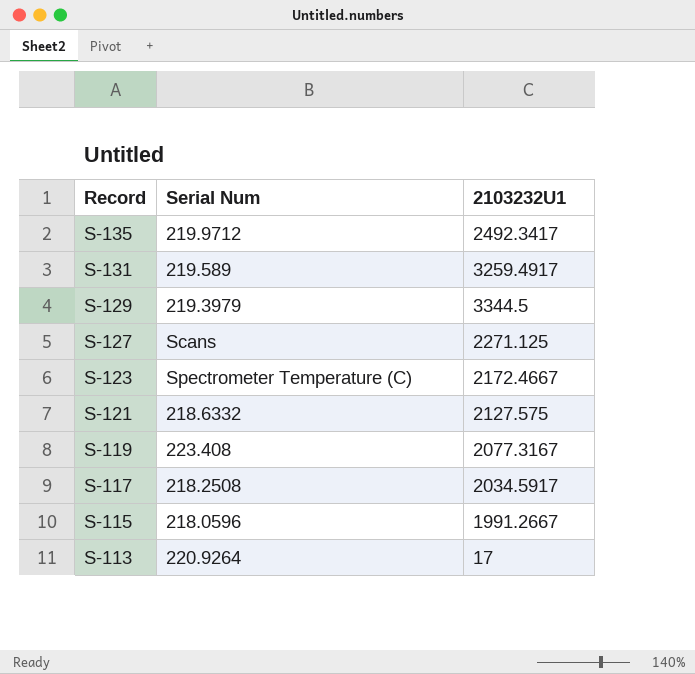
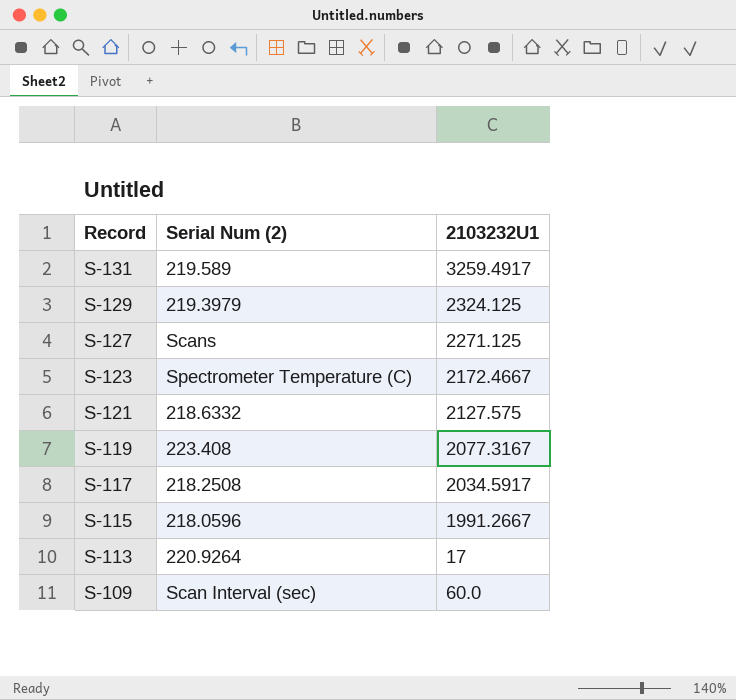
column name: Serial Num -> Serial Num (2)
row S-135: 219.9712 | 2492.3417 -> none
S-129 | 2103232U1: 3344.5 -> 2324.125
row S-109: none -> Scan Interval (sec) | 60.0

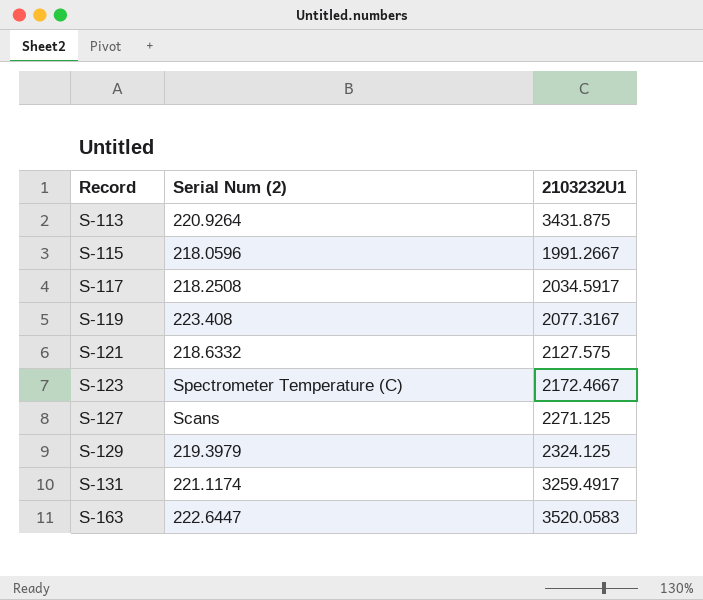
row order: Record descending -> Record ascending
row S-109: Scan Interval (sec) | 60.0 -> none
S-113 | 2103232U1: 17 -> 3431.875
S-131 | Serial Num (2): 219.589 -> 221.1174
row S-163: none -> 222.6447 | 3520.0583

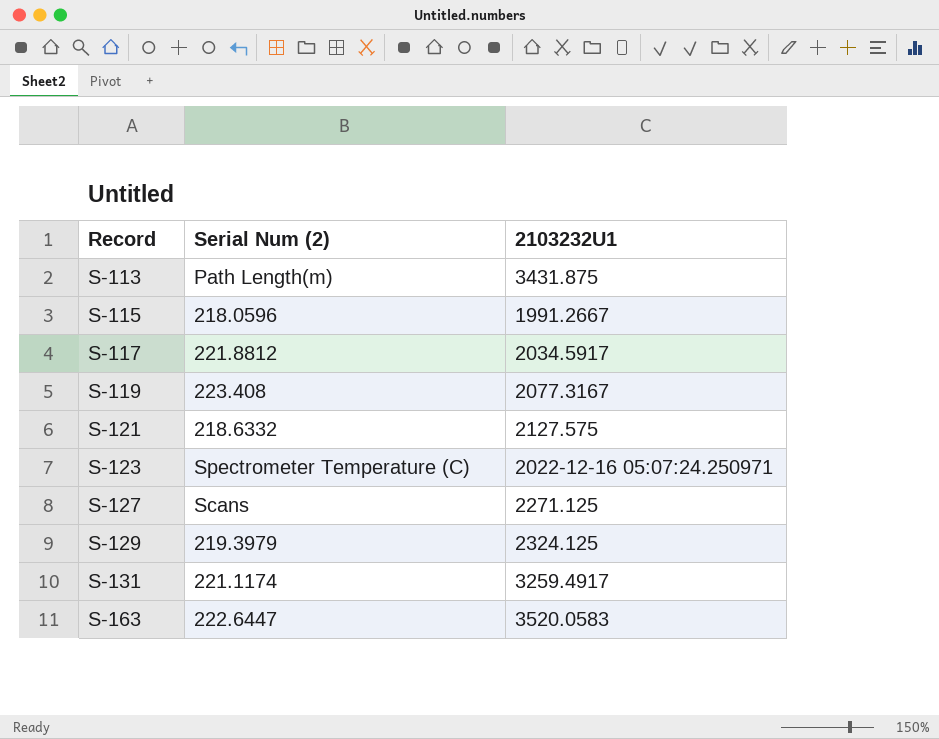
S-113 | Serial Num (2): 220.9264 -> Path Length(m)
S-117 | Serial Num (2): 218.2508 -> 221.8812
S-123 | 2103232U1: 2172.4667 -> 2022-12-16 05:07:24.250971

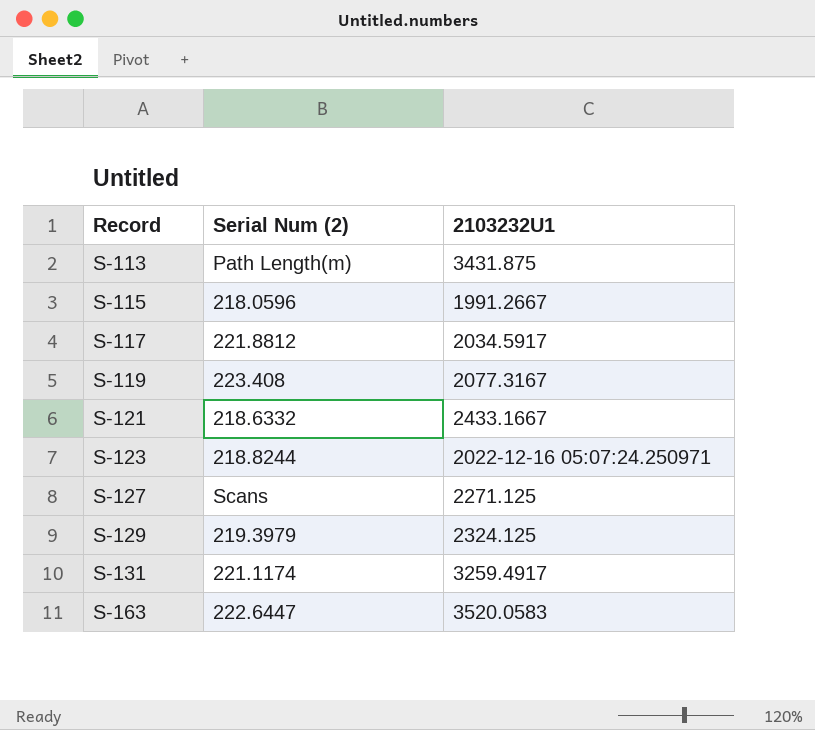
S-121 | 2103232U1: 2127.575 -> 2433.1667
S-123 | Serial Num (2): Spectrometer Temperature (C) -> 218.8244

